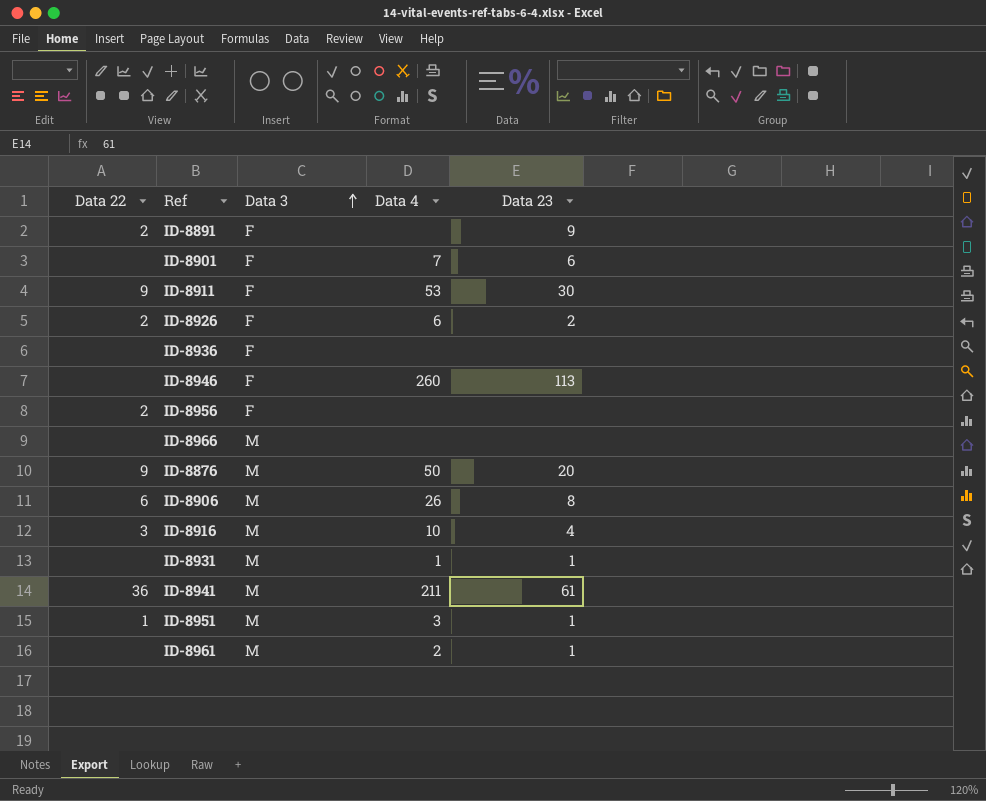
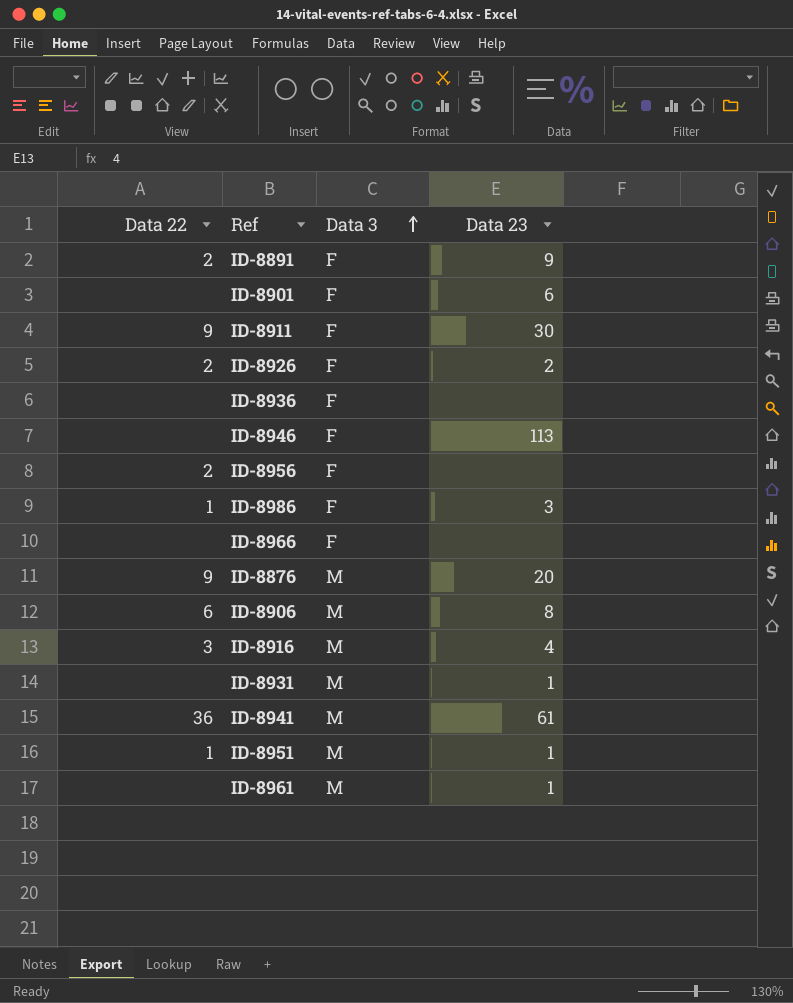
column Data 4 | position: 4 -> none
row ID-8986: none -> 1 | F | 3
ID-8966 | Data 3: M -> F

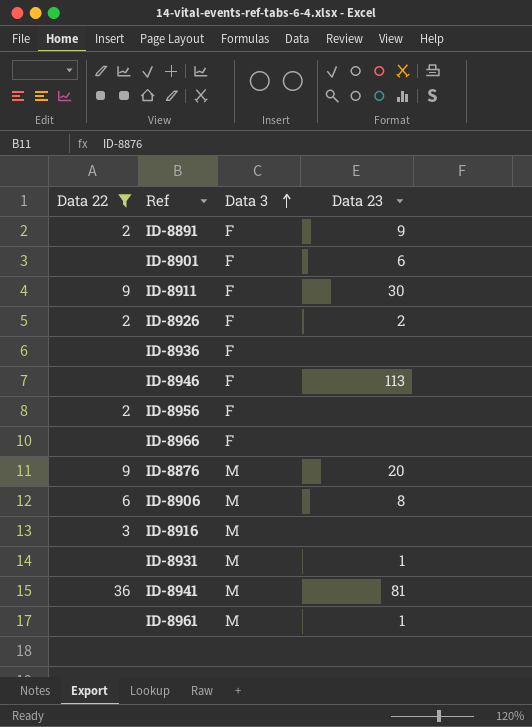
filter: none -> Data 22 != 1
ID-8916 | Data 23: 4 -> none
ID-8941 | Data 23: 61 -> 81

